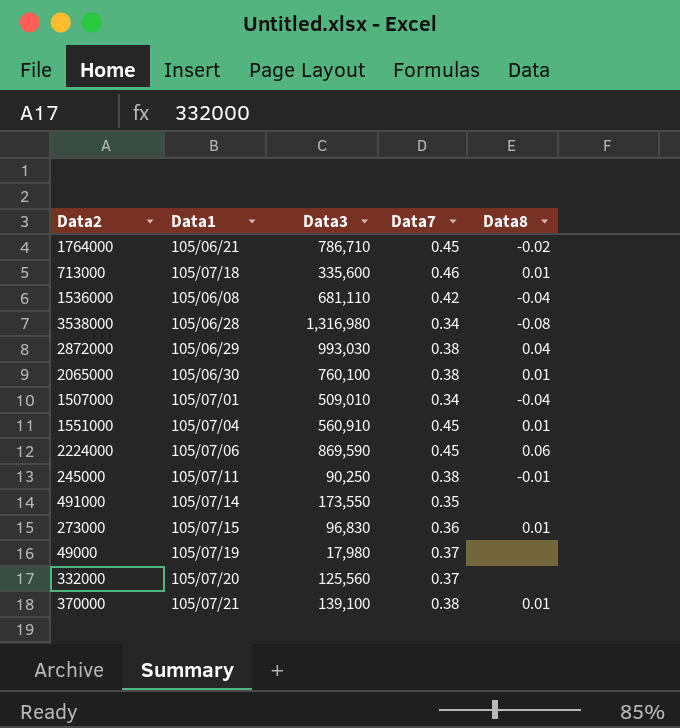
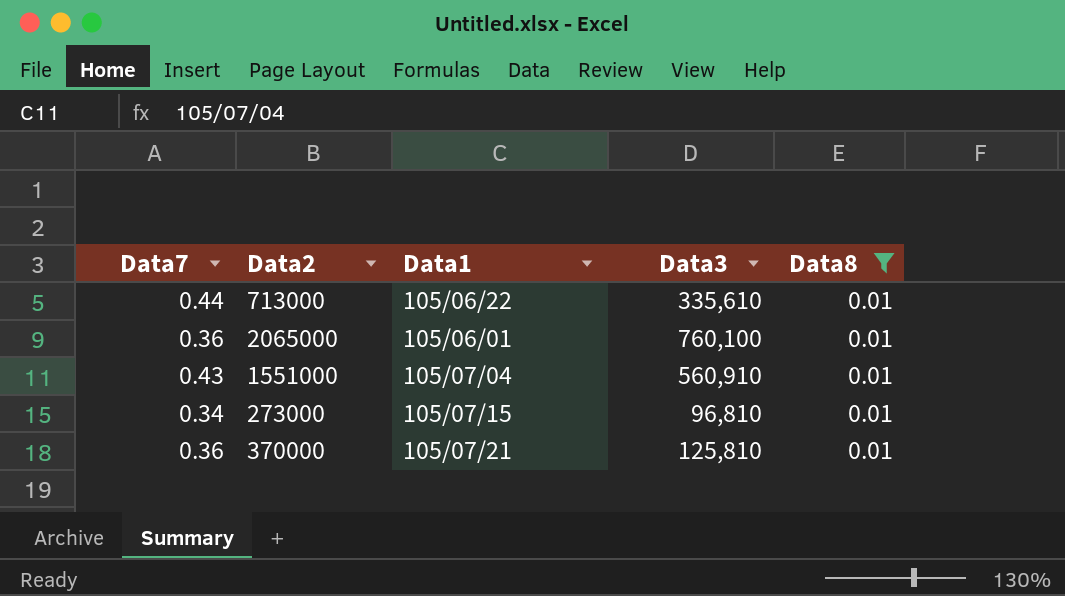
filter: none -> Data8 = 0.01
column Data7 | position: 4 -> 1
713000 | Data7: 0.46 -> 0.44
713000 | Data1: 105/07/18 -> 105/06/22
713000 | Data3: 335,600 -> 335,610
2065000 | Data7: 0.38 -> 0.36
2065000 | Data1: 105/06/30 -> 105/06/01
1551000 | Data7: 0.45 -> 0.43
273000 | Data7: 0.36 -> 0.34
273000 | Data3: 96,830 -> 96,810
370000 | Data7: 0.38 -> 0.36
370000 | Data3: 139,100 -> 125,810

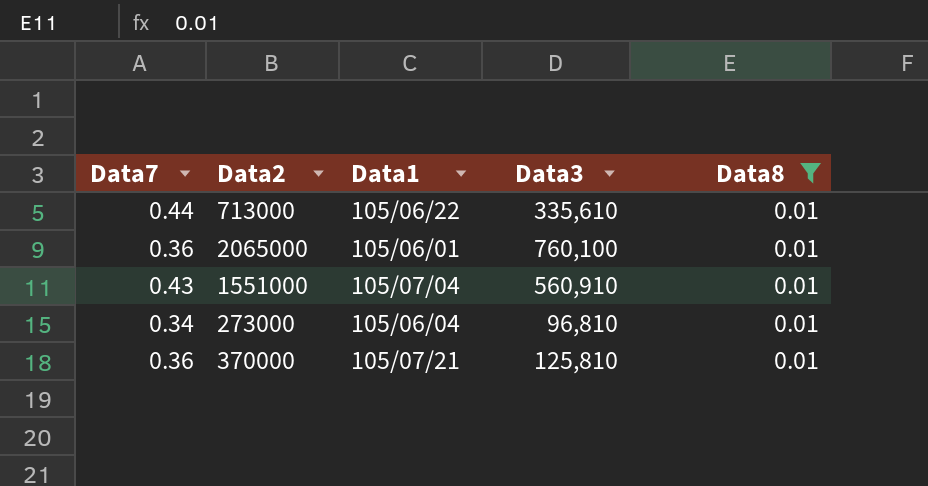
273000 | Data1: 105/07/15 -> 105/06/04

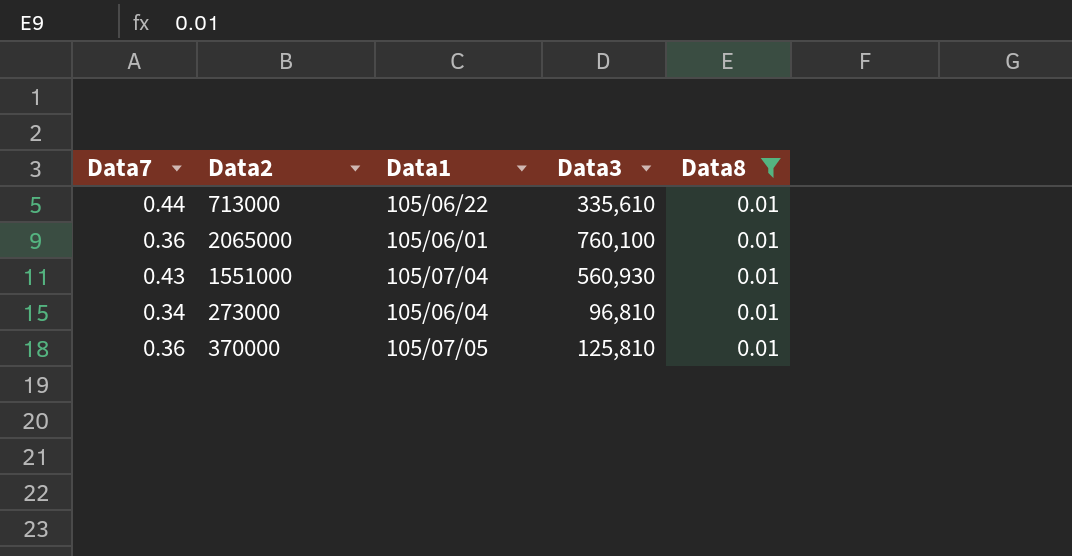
1551000 | Data3: 560,910 -> 560,930
370000 | Data1: 105/07/21 -> 105/07/05

